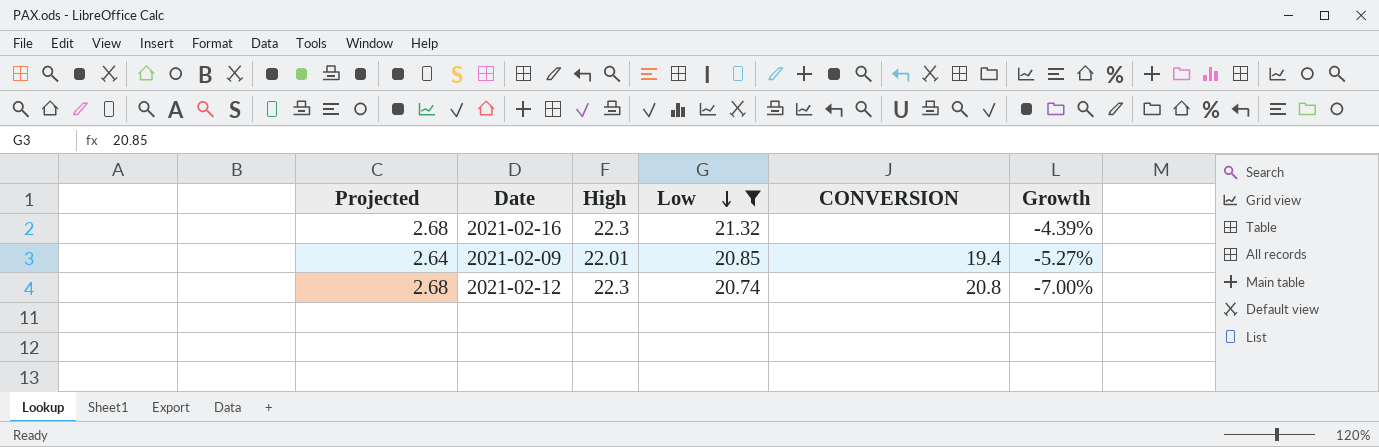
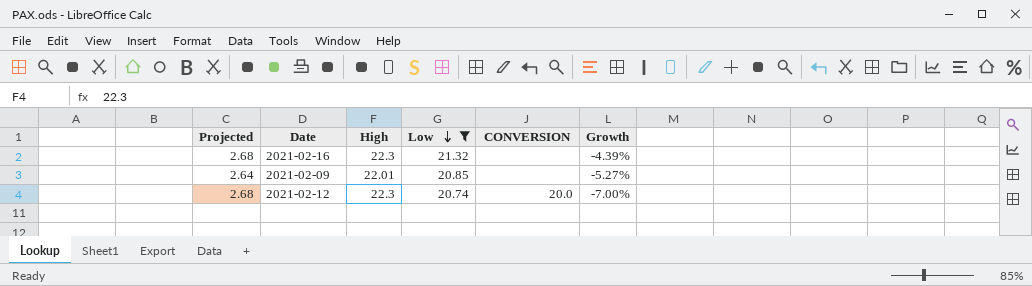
2021-02-09 | CONVERSION: 19.4 -> none
2021-02-12 | CONVERSION: 20.8 -> 20.0

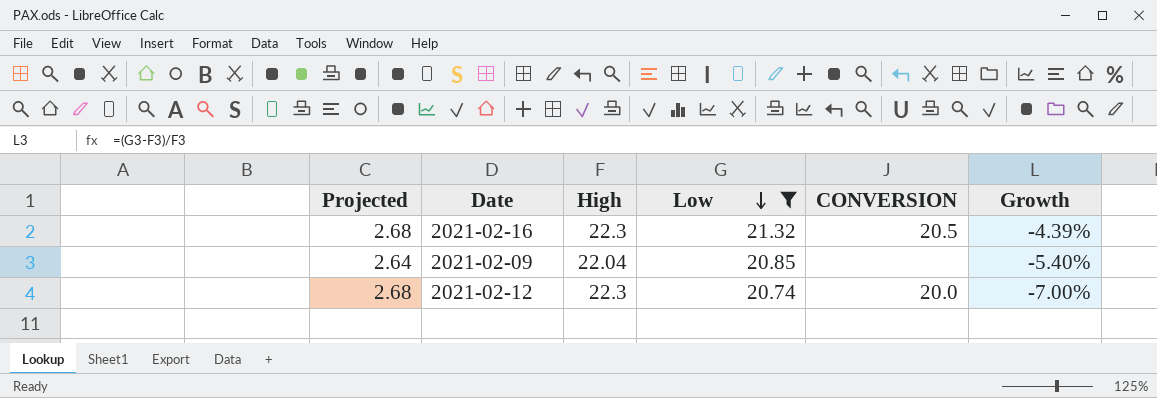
2021-02-16 | CONVERSION: none -> 20.5
2021-02-09 | High: 22.01 -> 22.04
2021-02-09 | Growth: -5.27% -> -5.40%

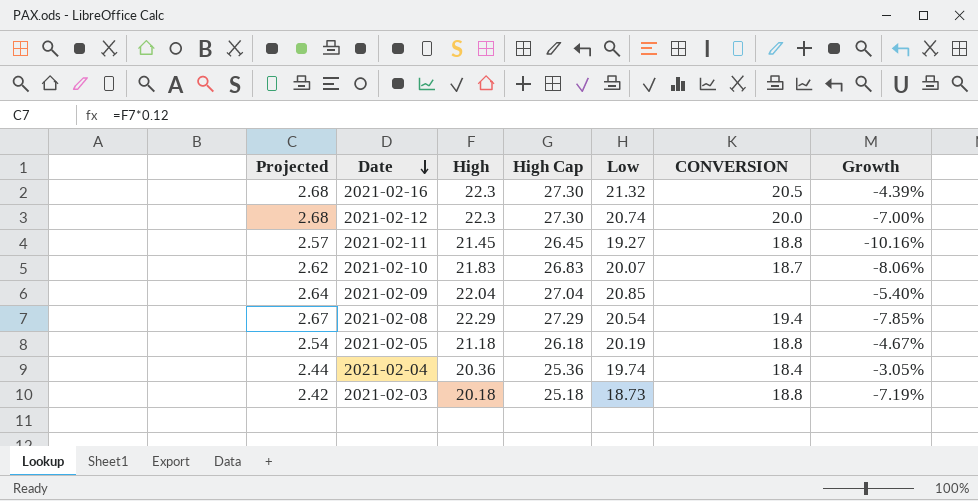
filter: Low >= 20.74 -> none
row order: Low descending -> Date descending
column High Cap | formula: none -> [High] + 5

